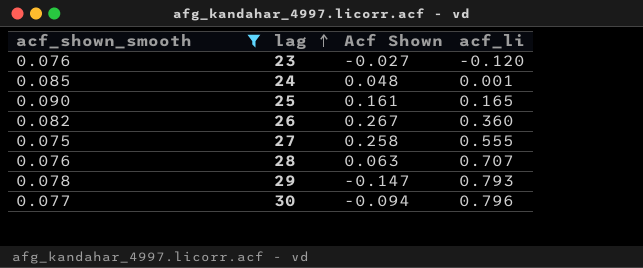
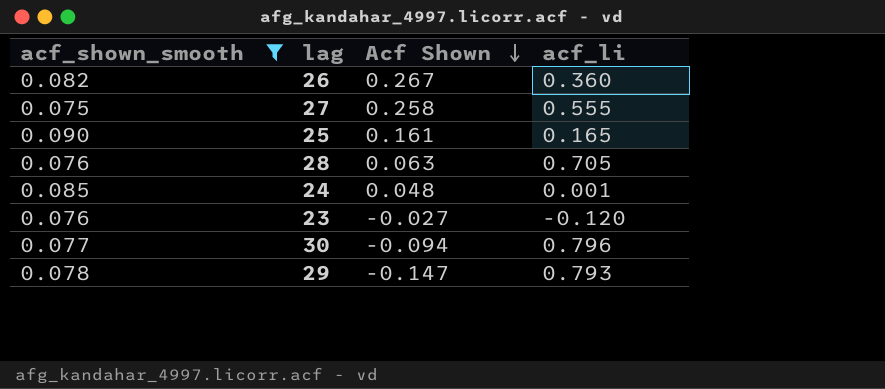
row order: lag ascending -> Acf Shown descending
28 | acf_li: 0.707 -> 0.705

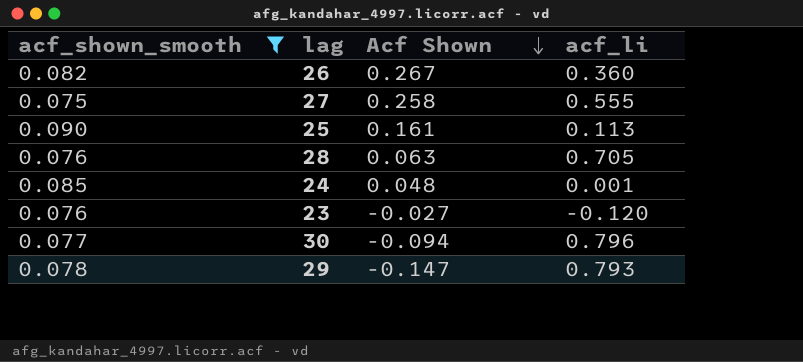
25 | acf_li: 0.165 -> 0.113

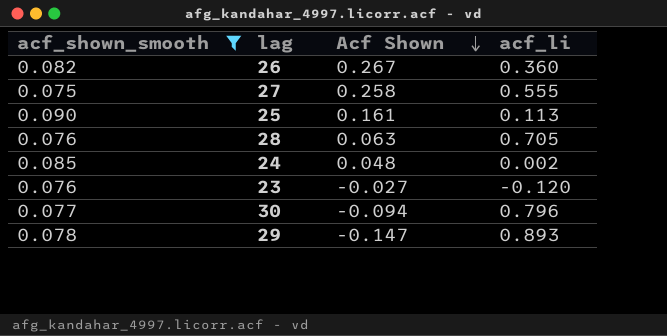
24 | acf_li: 0.001 -> 0.002
29 | acf_li: 0.793 -> 0.893

